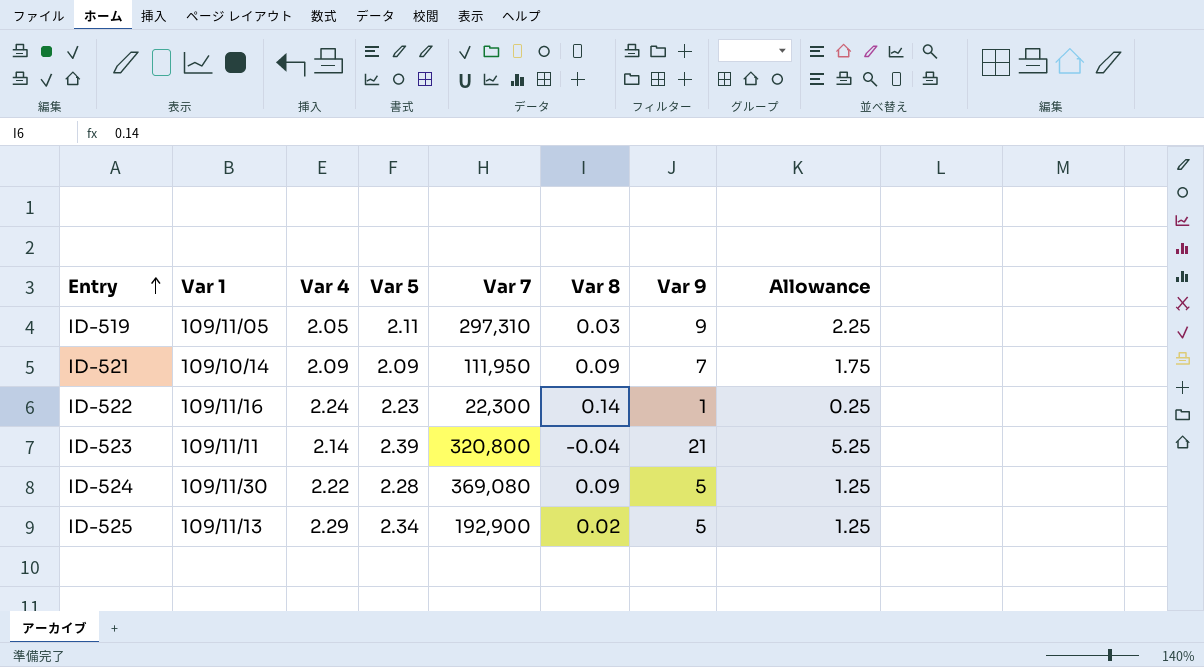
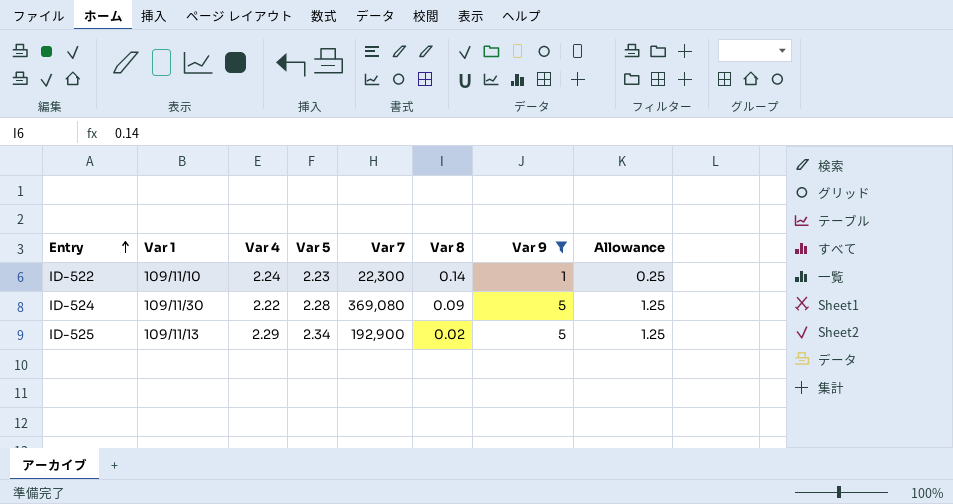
filter: none -> Var 9 <= 5
ID-522 | Var 1: 109/11/16 -> 109/11/10

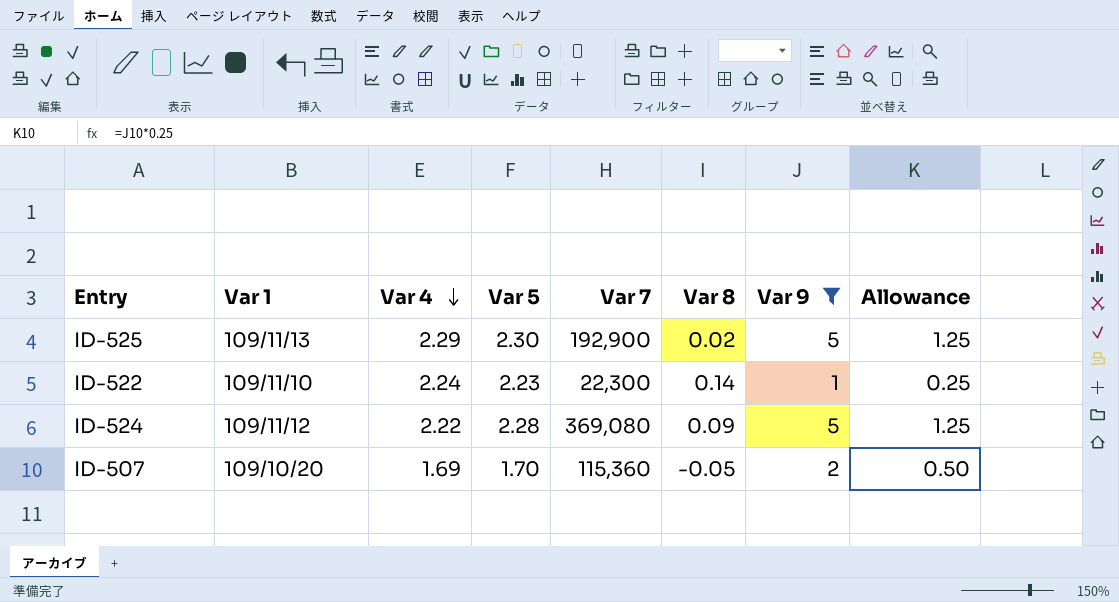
row order: Entry ascending -> Var 4 descending
ID-525 | Var 5: 2.34 -> 2.30
ID-524 | Var 1: 109/11/30 -> 109/11/12
row ID-507: none -> 109/10/20 | 1.69 | 1.70 | 115,360 | -0.05 | 2 | 0.50

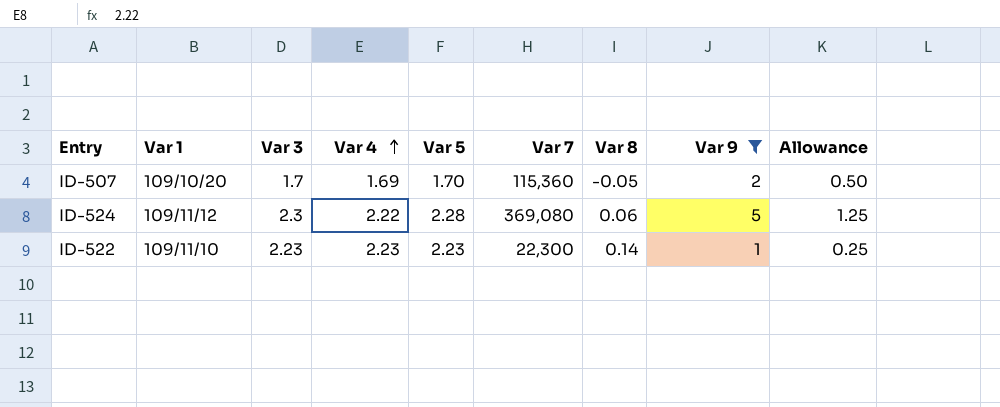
row order: Var 4 descending -> Var 4 ascending
column Var 3 | position: none -> 3
row ID-525: 109/11/13 | 2.29 | 2.30 | 192,900 | 0.02 | 5 | 1.25 -> none
ID-524 | Var 8: 0.09 -> 0.06
ID-522 | Var 4: 2.24 -> 2.23

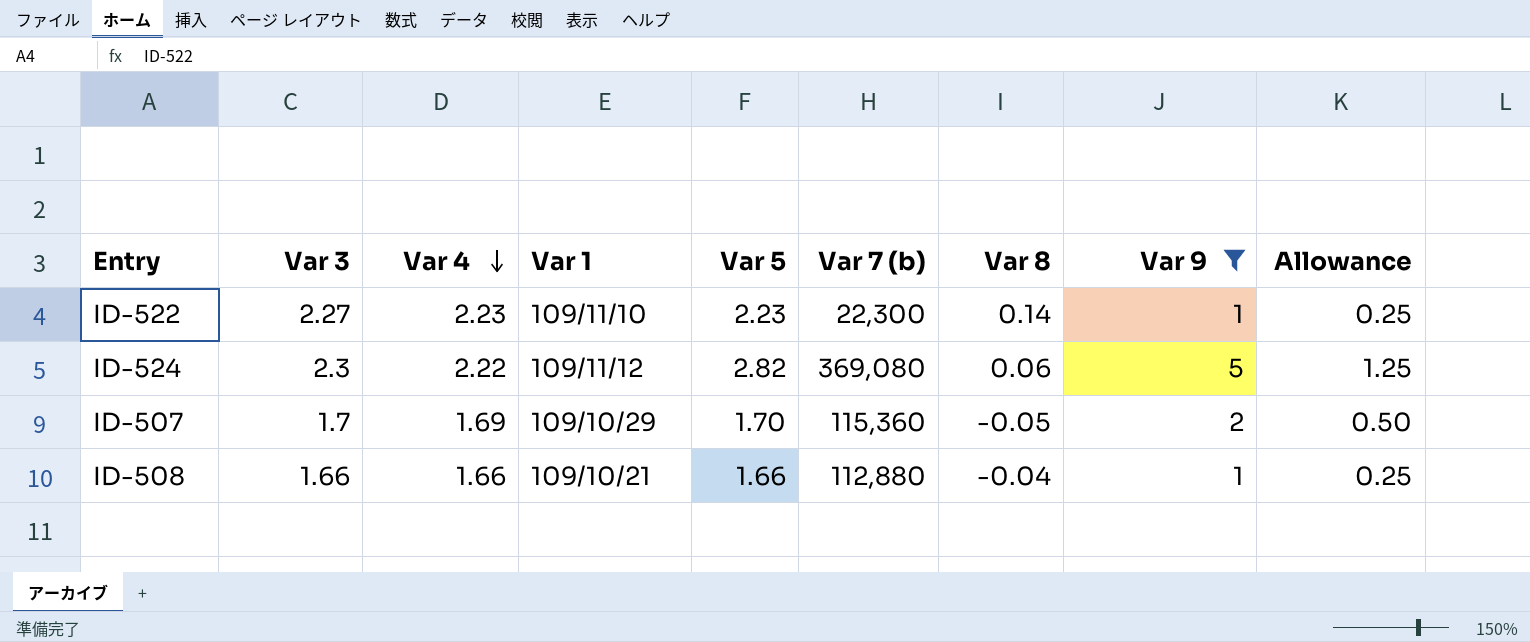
row order: Var 4 ascending -> Var 4 descending
column Var 1 | position: 2 -> 4
column name: Var 7 -> Var 7 (b)
ID-522 | Var 3: 2.23 -> 2.27
ID-524 | Var 5: 2.28 -> 2.82
ID-507 | Var 1: 109/10/20 -> 109/10/29
row ID-508: none -> 1.66 | 1.66 | 109/10/21 | 1.66 | 112,880 | -0.04 | 1 | 0.25

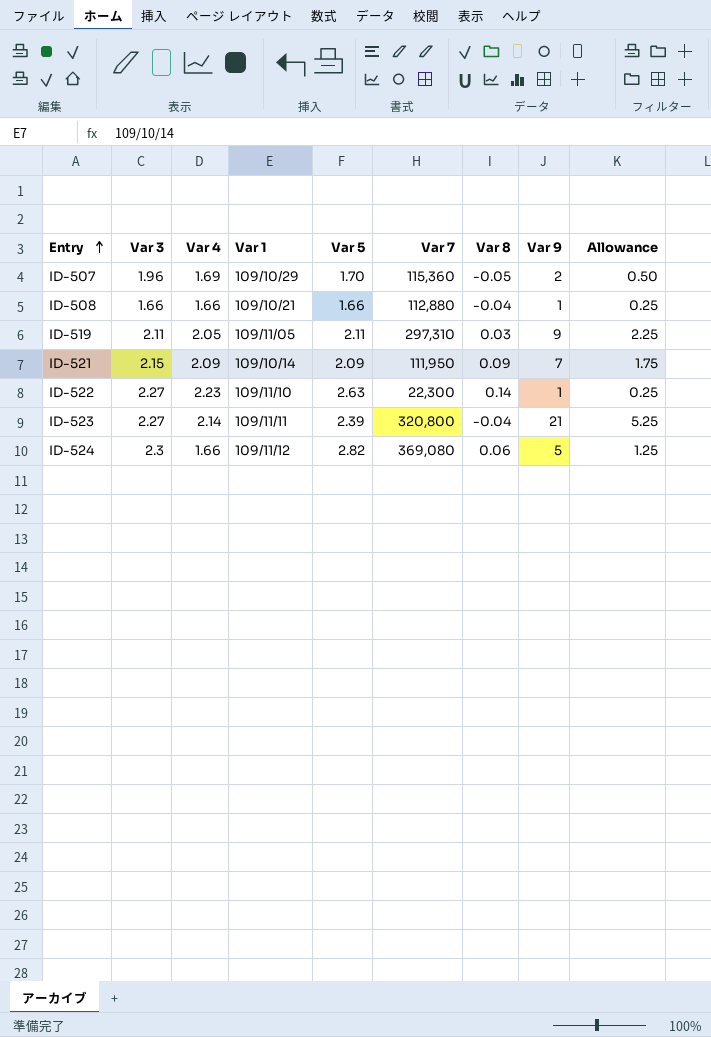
filter: Var 9 <= 5 -> none
row order: Var 4 descending -> Entry ascending
column name: Var 7 (b) -> Var 7
ID-507 | Var 3: 1.7 -> 1.96
ID-522 | Var 5: 2.23 -> 2.63
ID-524 | Var 4: 2.22 -> 1.66

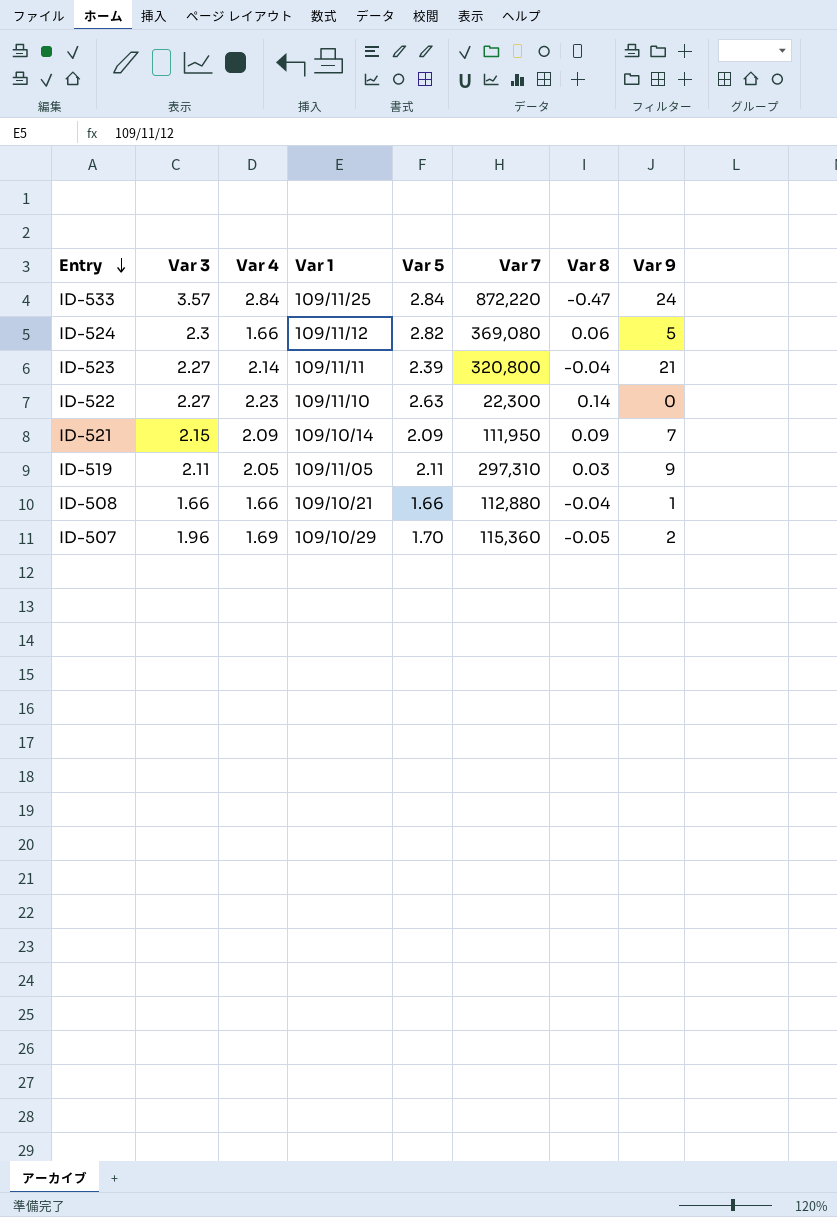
row order: Entry ascending -> Entry descending
column Allowance | formula: [Var 9] * 0.25 -> none
row ID-533: none -> 3.57 | 2.84 | 109/11/25 | 2.84 | 872,220 | -0.47 | 24
ID-522 | Var 9: 1 -> 0

